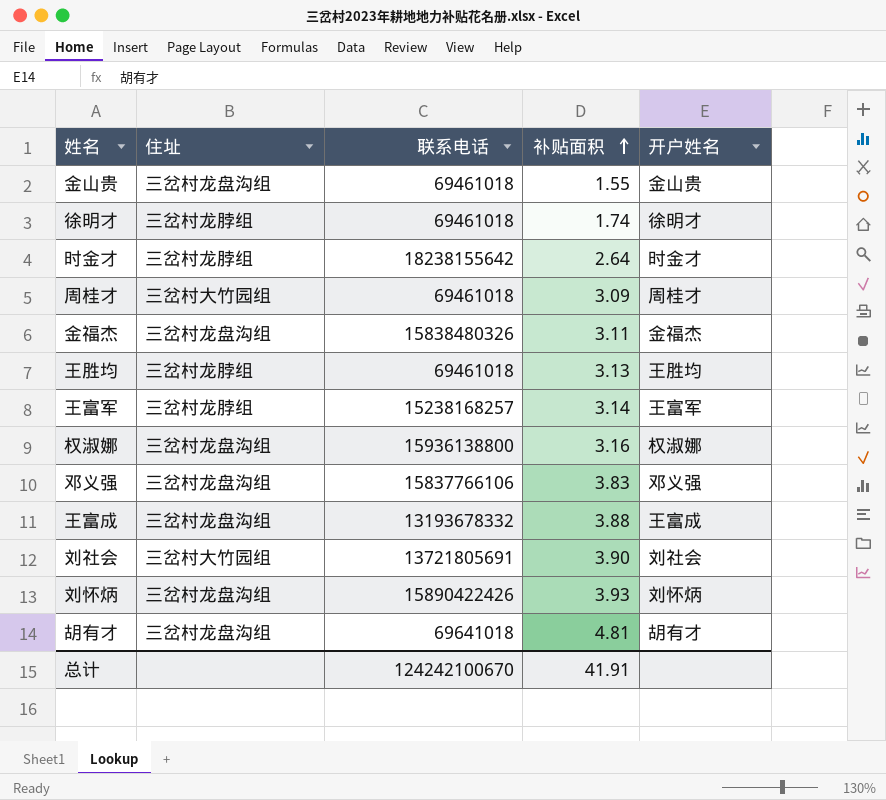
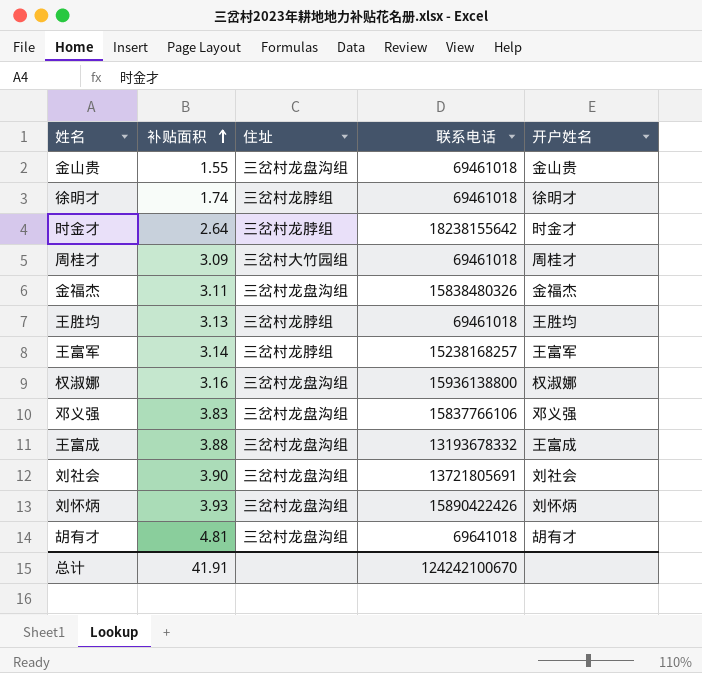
column 补贴面积 | position: 4 -> 2
刘社会 | 住址: 三岔村大竹园组 -> 三岔村龙盘沟组

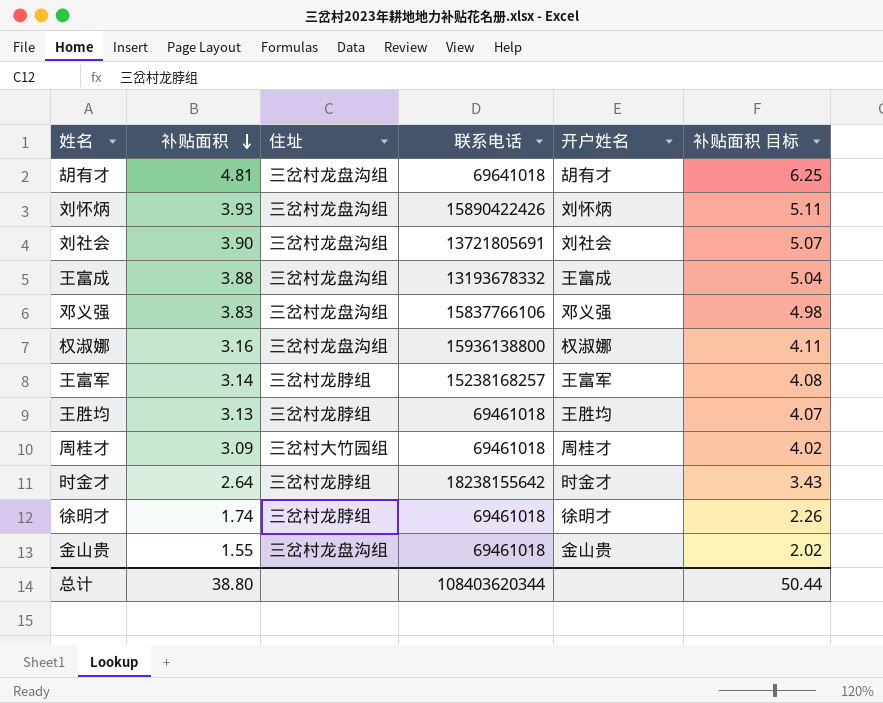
row order: 补贴面积 ascending -> 补贴面积 descending
column 补贴面积 目标 | formula: none -> [补贴面积] * 1.3
row 金福杰: 3.11 | 三岔村龙盘沟组 | 15838480326 | 金福杰 -> none
总计 | 补贴面积: 41.91 -> 38.80
总计 | 联系电话: 124242100670 -> 108403620344

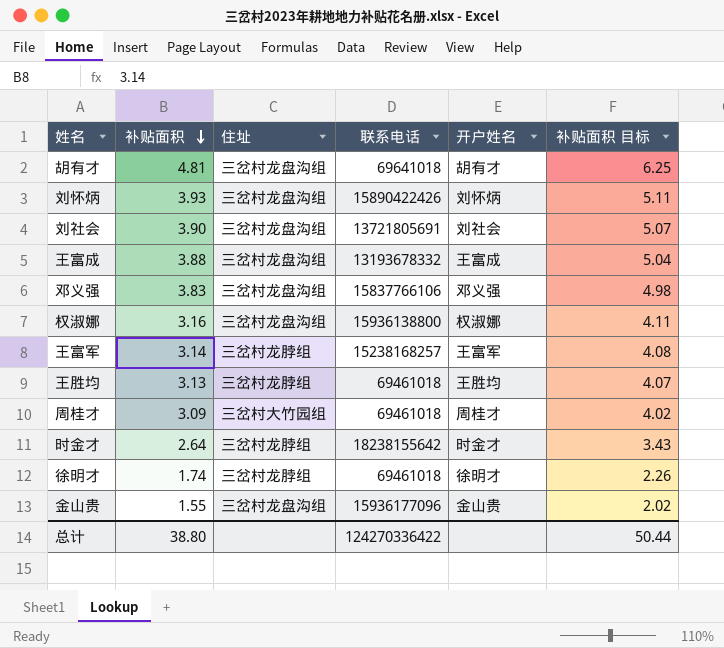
金山贵 | 联系电话: 69461018 -> 15936177096
总计 | 联系电话: 108403620344 -> 124270336422

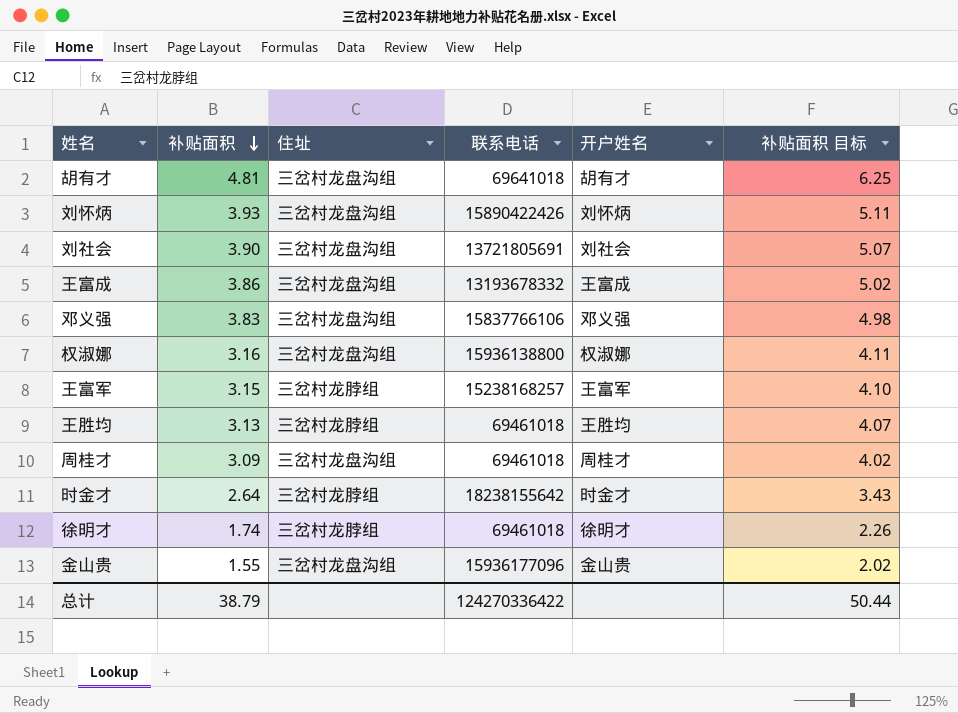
王富成 | 补贴面积: 3.88 -> 3.86
王富成 | 补贴面积 目标: 5.04 -> 5.02
王富军 | 补贴面积: 3.14 -> 3.15
王富军 | 补贴面积 目标: 4.08 -> 4.10
周桂才 | 住址: 三岔村大竹园组 -> 三岔村龙盘沟组
总计 | 补贴面积: 38.80 -> 38.79

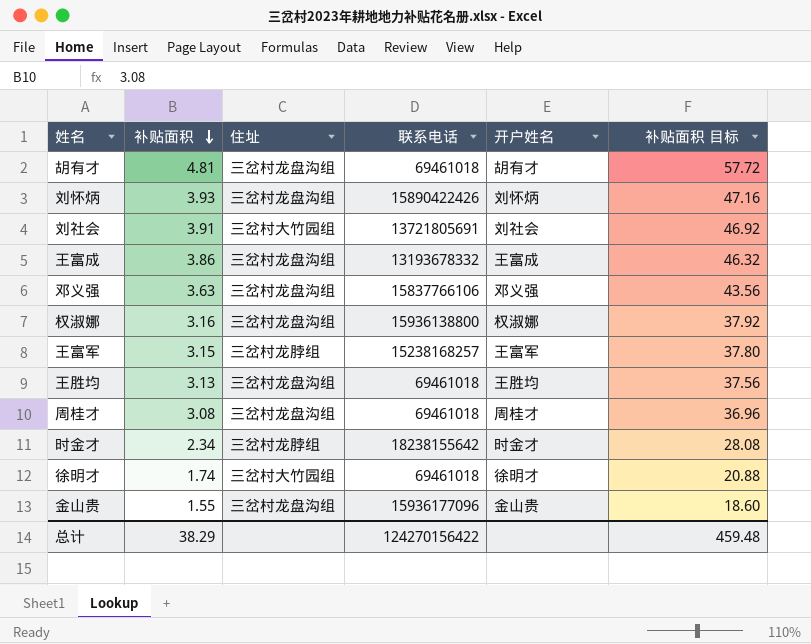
column 补贴面积 目标 | formula: [补贴面积] * 1.3 -> [补贴面积] * 12
胡有才 | 联系电话: 69641018 -> 69461018
刘社会 | 补贴面积: 3.90 -> 3.91
刘社会 | 住址: 三岔村龙盘沟组 -> 三岔村大竹园组
邓义强 | 补贴面积: 3.83 -> 3.63
王胜均 | 住址: 三岔村龙脖组 -> 三岔村龙盘沟组
周桂才 | 补贴面积: 3.09 -> 3.08
时金才 | 补贴面积: 2.64 -> 2.34
徐明才 | 住址: 三岔村龙脖组 -> 三岔村大竹园组
总计 | 补贴面积: 38.79 -> 38.29
总计 | 联系电话: 124270336422 -> 124270156422
总计 | 补贴面积 目标: 50.44 -> 459.48

